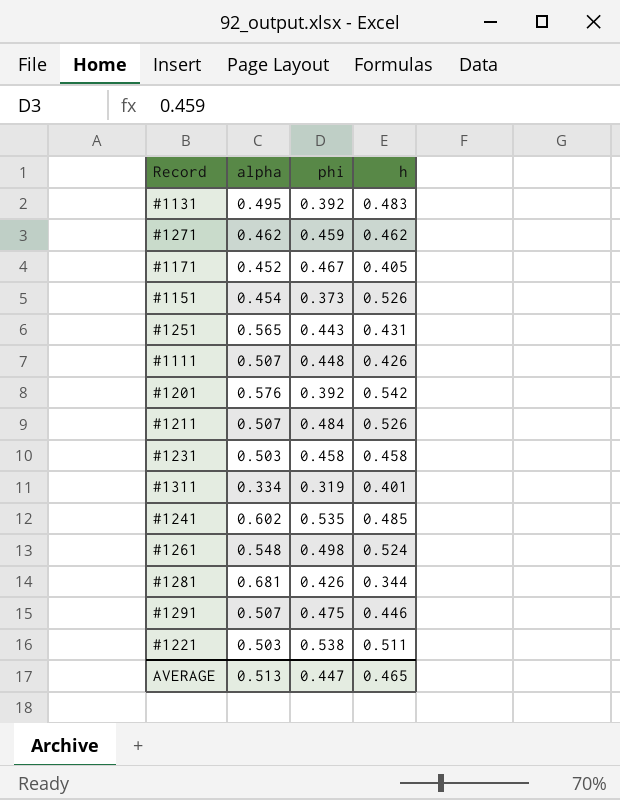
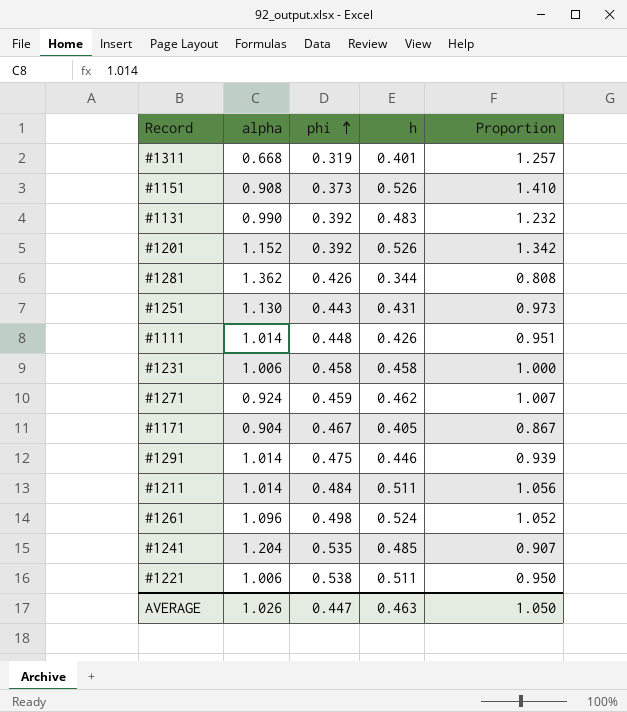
row order: none -> phi ascending
column Proportion | formula: none -> [h] / [phi]
#1311 | alpha: 0.334 -> 0.668
#1151 | alpha: 0.454 -> 0.908
#1131 | alpha: 0.495 -> 0.990
#1201 | alpha: 0.576 -> 1.152
#1201 | h: 0.542 -> 0.526
#1281 | alpha: 0.681 -> 1.362
#1251 | alpha: 0.565 -> 1.130
#1111 | alpha: 0.507 -> 1.014
#1231 | alpha: 0.503 -> 1.006
#1271 | alpha: 0.462 -> 0.924
#1171 | alpha: 0.452 -> 0.904
#1291 | alpha: 0.507 -> 1.014
#1211 | alpha: 0.507 -> 1.014
#1211 | h: 0.526 -> 0.511
#1261 | alpha: 0.548 -> 1.096
#1241 | alpha: 0.602 -> 1.204
#1221 | alpha: 0.503 -> 1.006
AVERAGE | alpha: 0.513 -> 1.026
AVERAGE | h: 0.465 -> 0.463

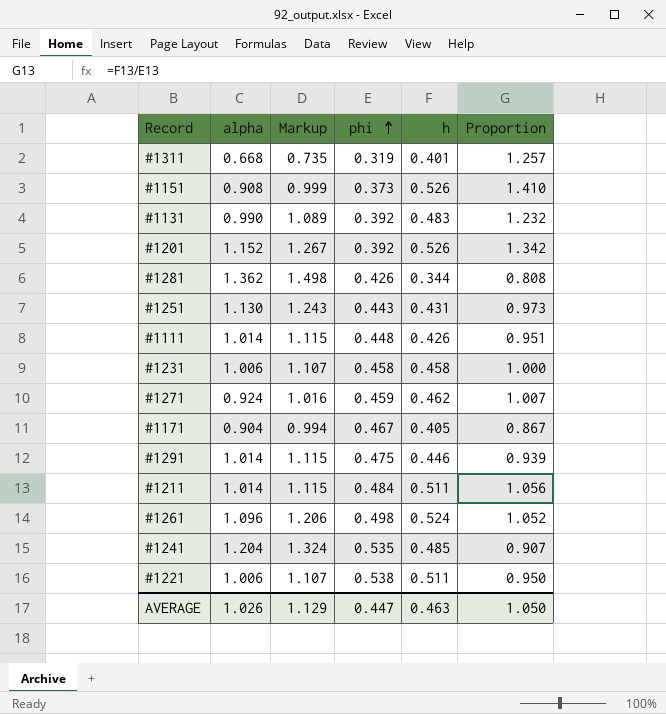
column Markup | formula: none -> [alpha] * 1.1

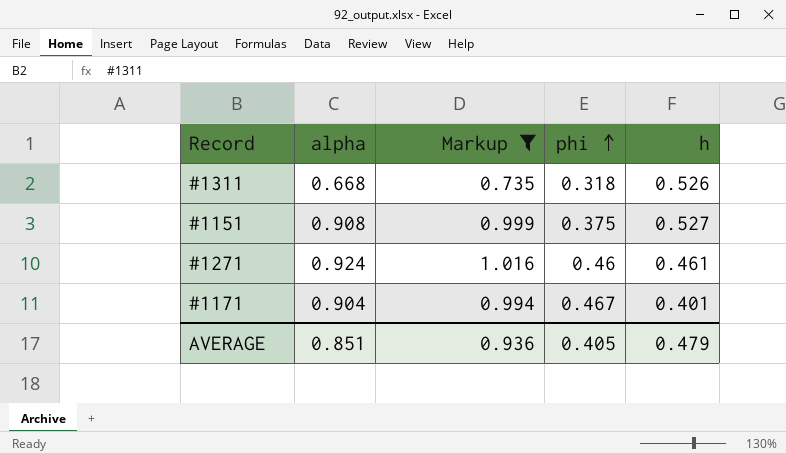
filter: none -> Markup <= 1.016
column Proportion | formula: [h] / [phi] -> none
#1311 | phi: 0.319 -> 0.318
#1311 | h: 0.401 -> 0.526
#1151 | phi: 0.373 -> 0.375
#1151 | h: 0.526 -> 0.527
#1271 | phi: 0.459 -> 0.46
#1271 | h: 0.462 -> 0.461
#1171 | h: 0.405 -> 0.401
AVERAGE | alpha: 1.026 -> 0.851
AVERAGE | Markup: 1.129 -> 0.936
AVERAGE | phi: 0.447 -> 0.405
AVERAGE | h: 0.463 -> 0.479

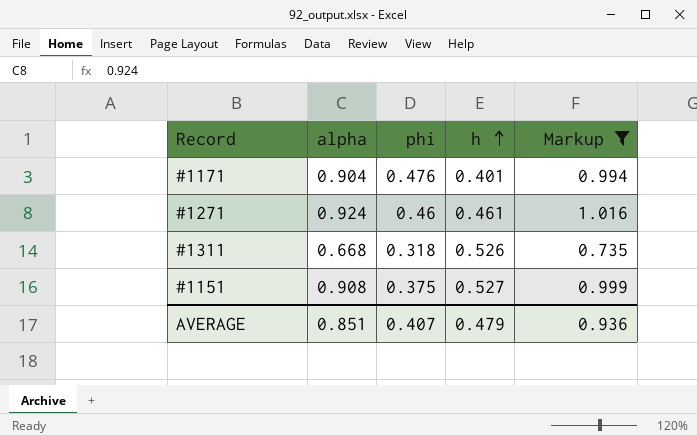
row order: phi ascending -> h ascending
column Markup | position: 3 -> 5
#1171 | phi: 0.467 -> 0.476
AVERAGE | phi: 0.405 -> 0.407

